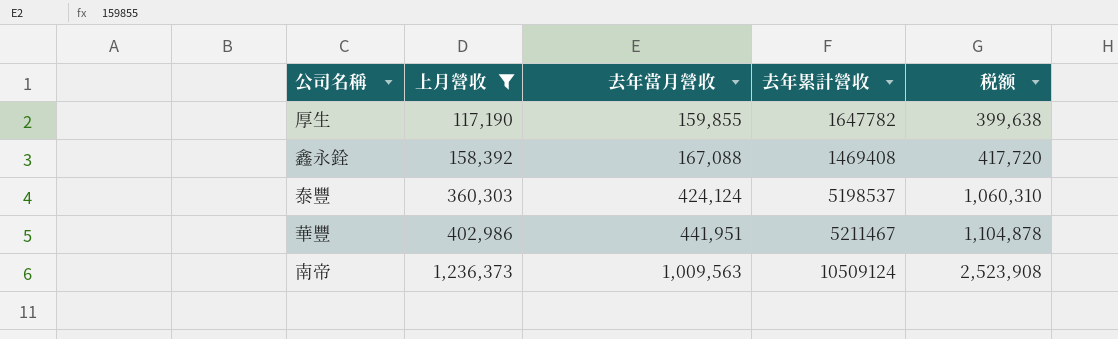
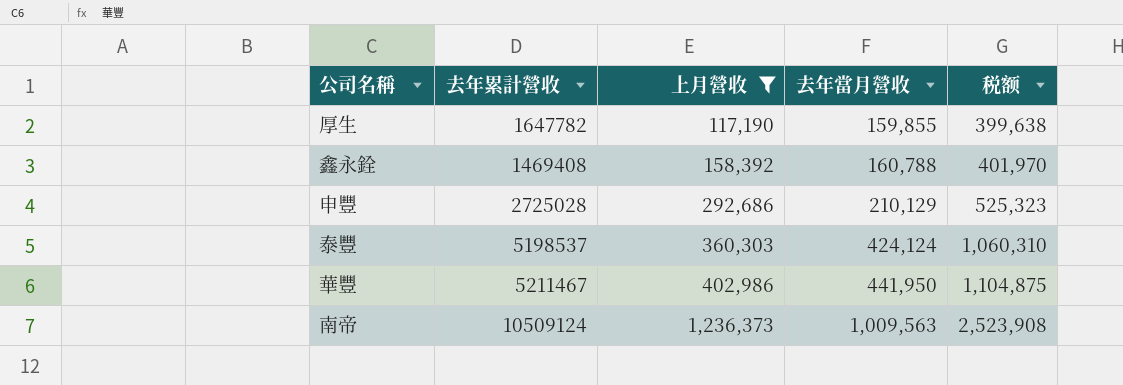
column 去年累計營收 | position: 4 -> 2
鑫永銓 | 去年當月營收: 167,088 -> 160,788
鑫永銓 | 税额: 417,720 -> 401,970
row 申豐: none -> 2725028 | 292,686 | 210,129 | 525,323
華豐 | 去年當月營收: 441,951 -> 441,950
華豐 | 税额: 1,104,878 -> 1,104,875

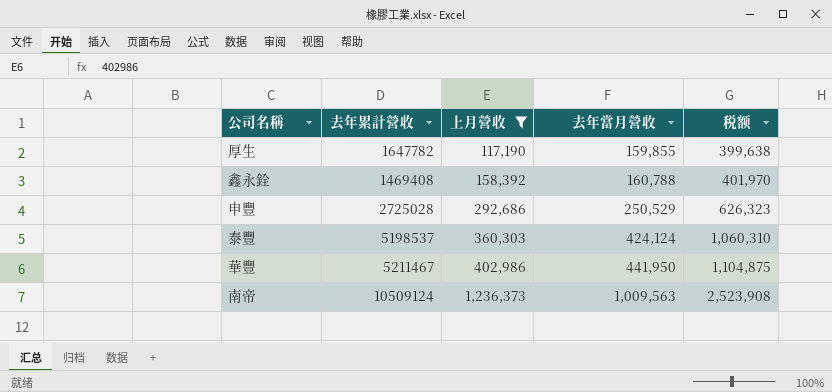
申豐 | 去年當月營收: 210,129 -> 250,529
申豐 | 税额: 525,323 -> 626,323

